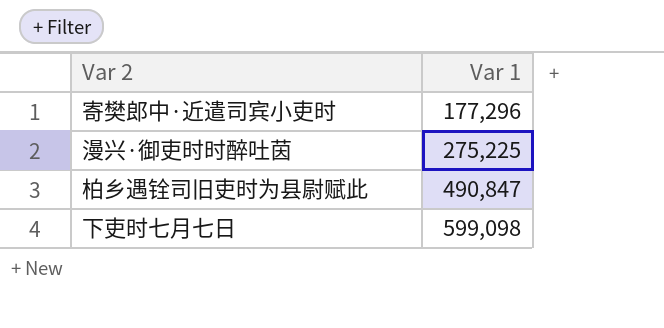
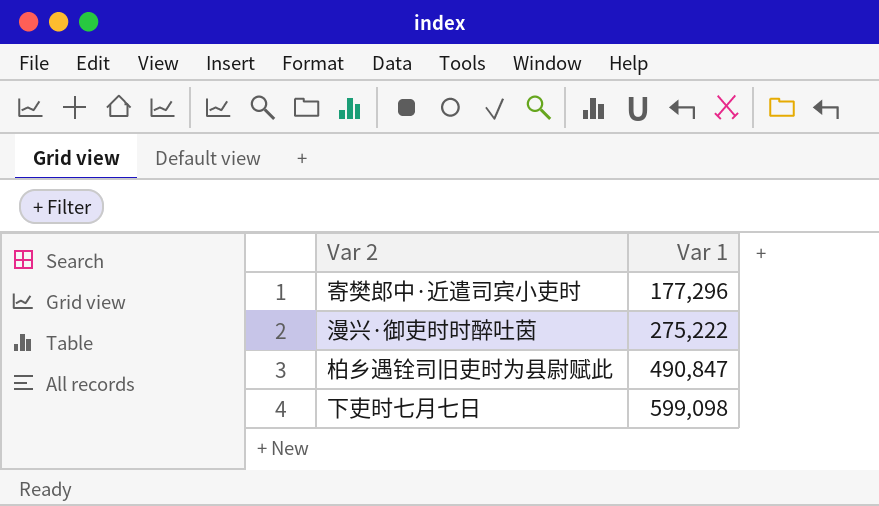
漫兴·御吏时时醉吐茵 | Var 1: 275,225 -> 275,222

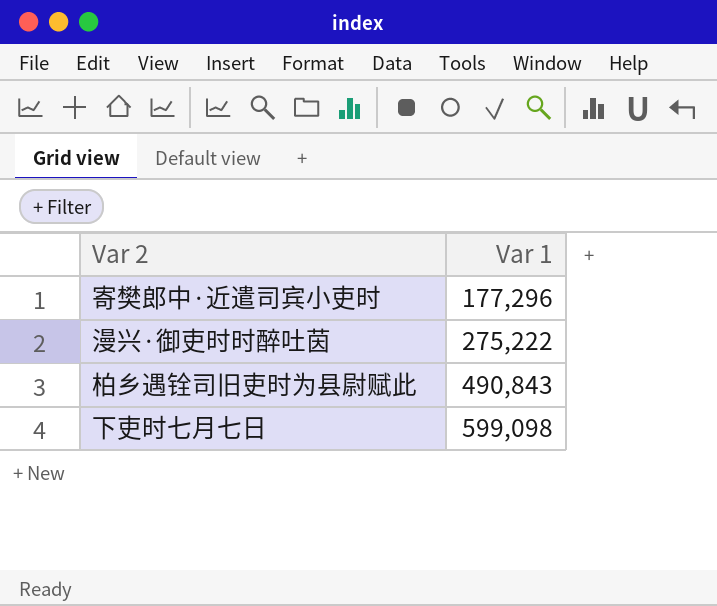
柏乡遇铨司旧吏时为县尉赋此 | Var 1: 490,847 -> 490,843

